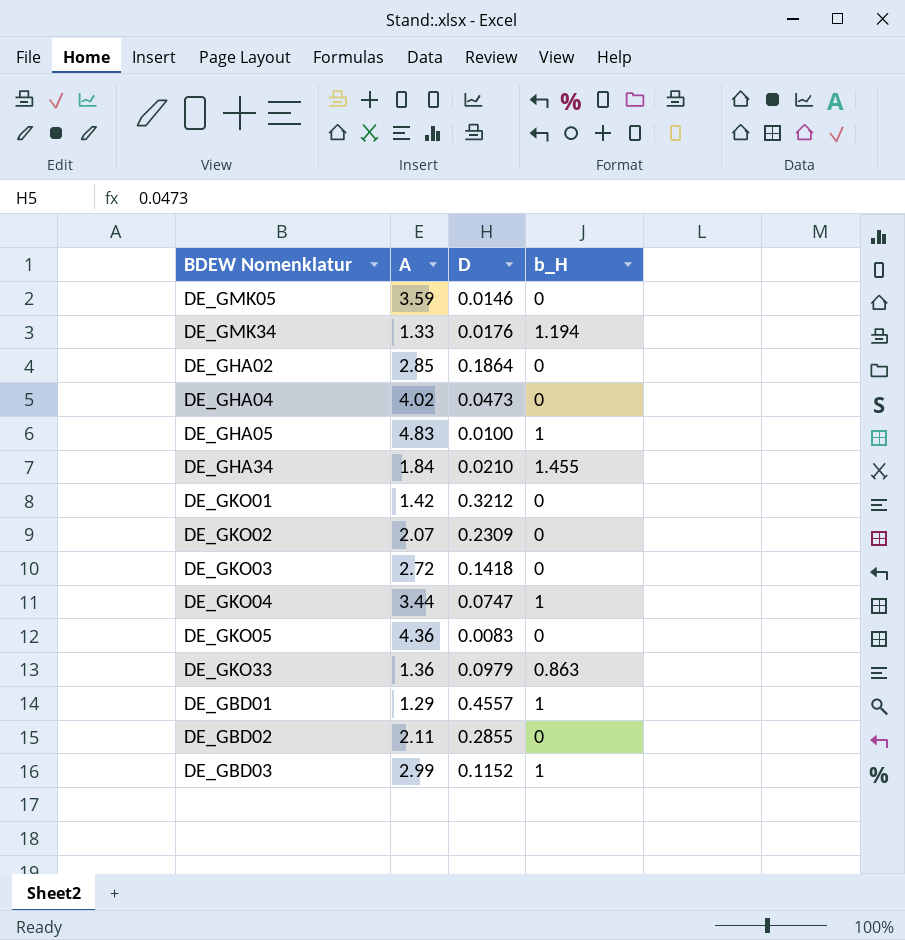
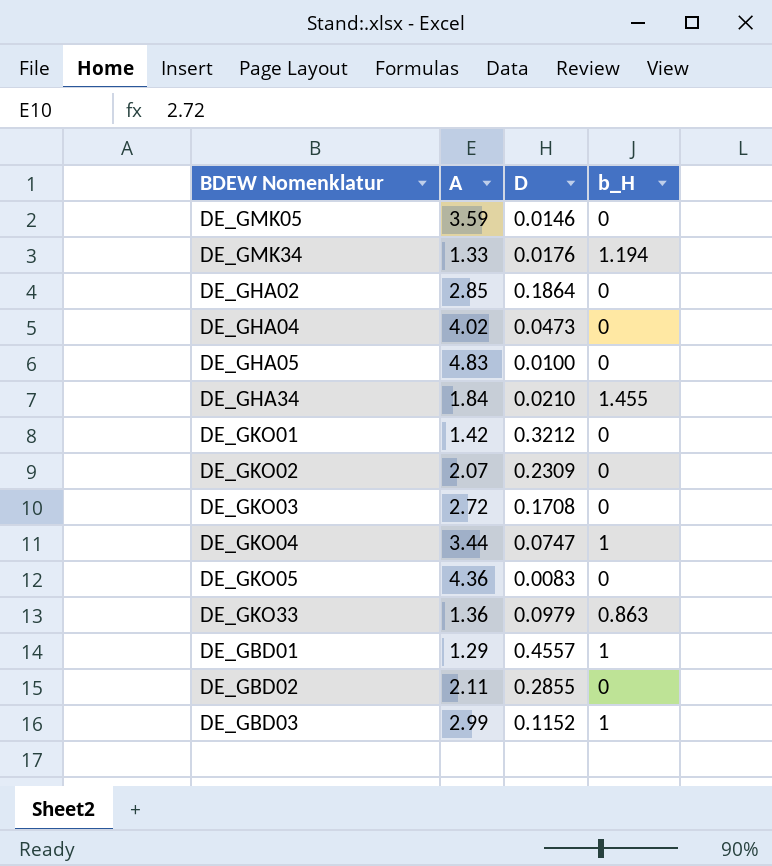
DE_GHA05 | b_H: 1 -> 0
DE_GKO03 | D: 0.1418 -> 0.1708

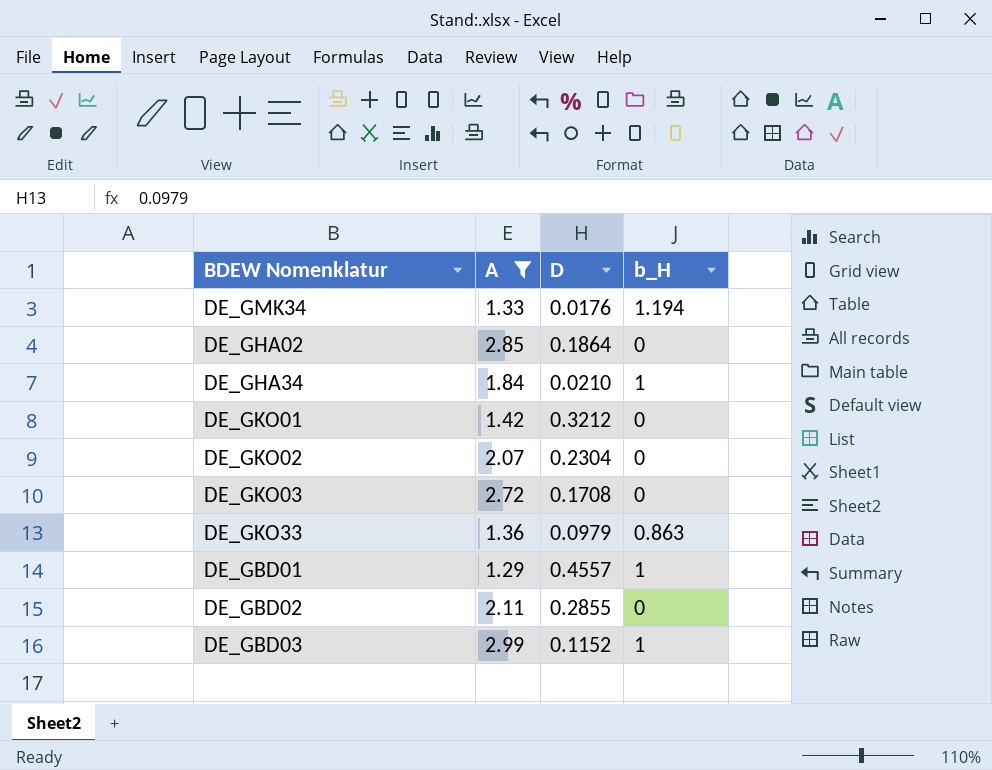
filter: none -> A <= 2.99
DE_GHA34 | b_H: 1.455 -> 1
DE_GKO02 | D: 0.2309 -> 0.2304

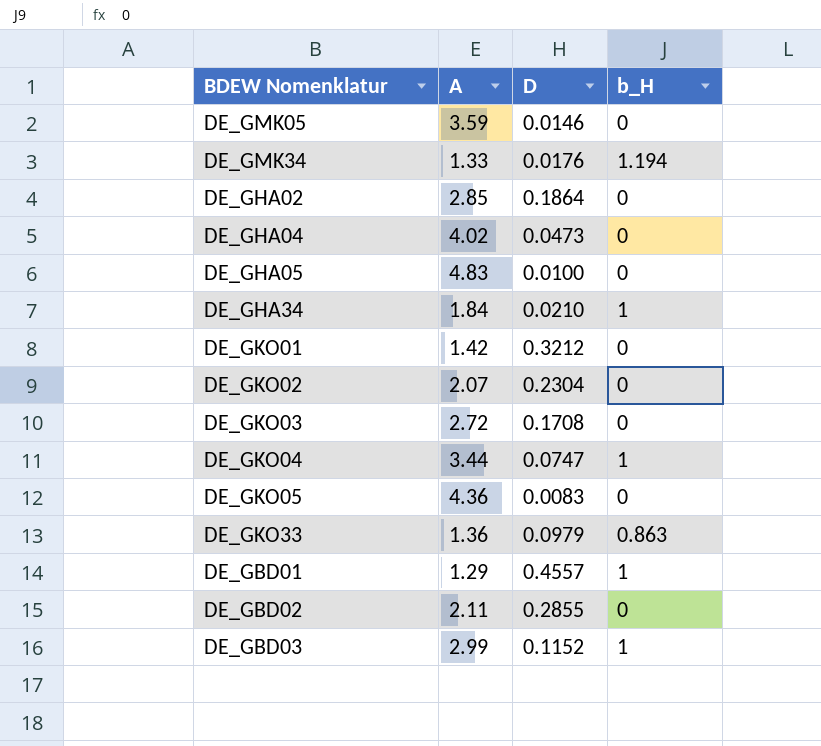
filter: A <= 2.99 -> none

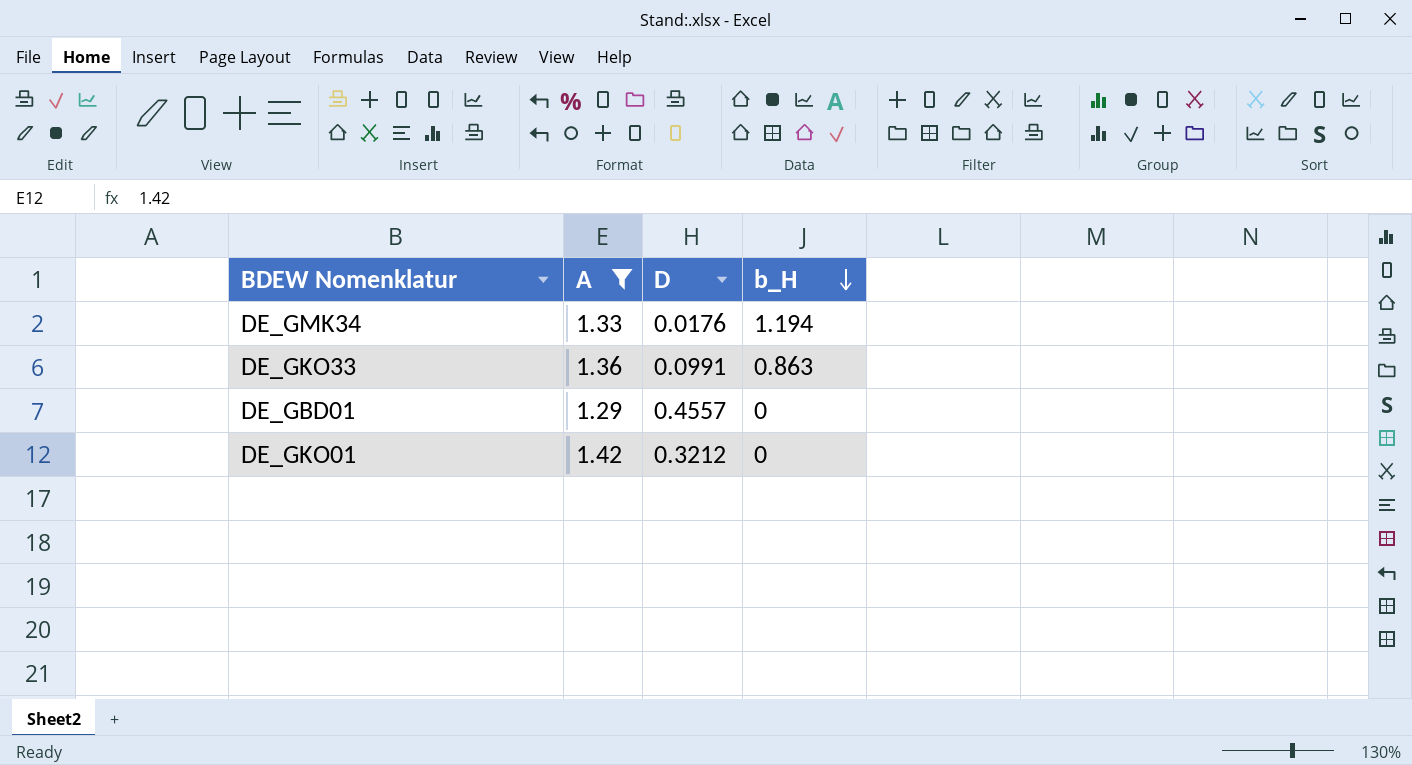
filter: none -> A <= 1.42
row order: none -> b_H descending
DE_GKO33 | D: 0.0979 -> 0.0991
DE_GBD01 | b_H: 1 -> 0

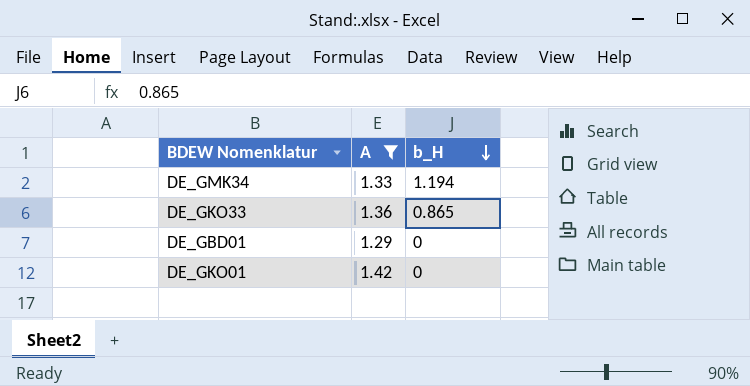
column D | position: 3 -> none
DE_GKO33 | b_H: 0.863 -> 0.865

